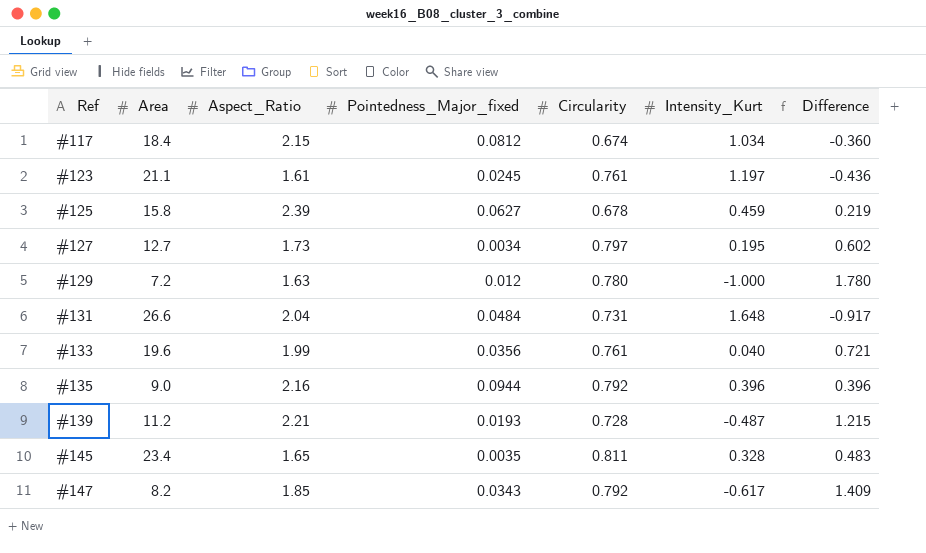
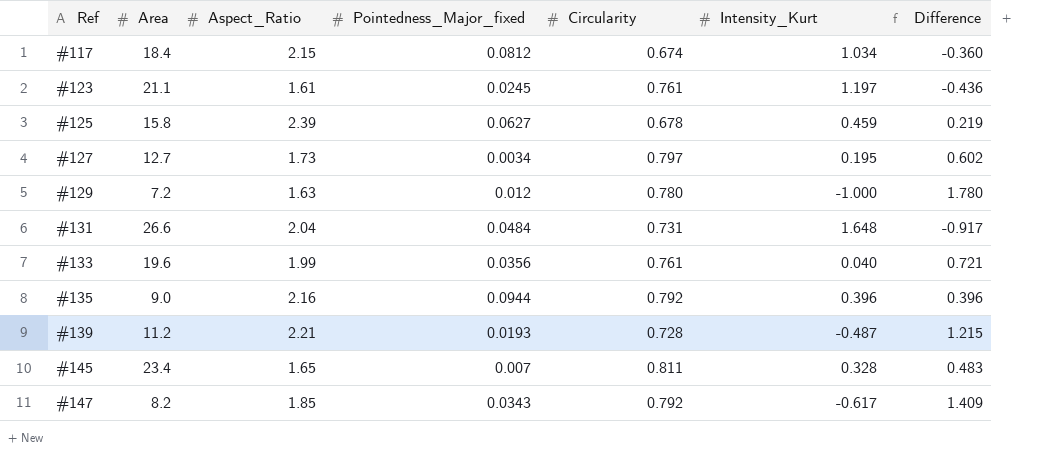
#145 | Pointedness_Major_fixed: 0.0035 -> 0.007

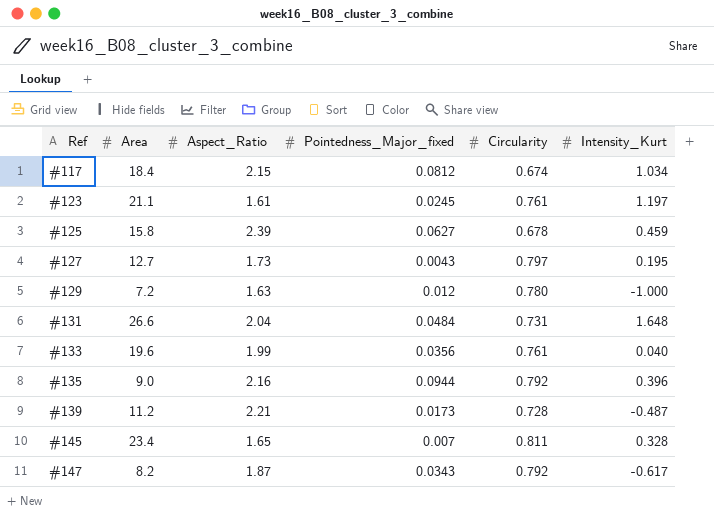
column Difference | formula: [Circularity] - [Intensity_Kurt] -> none
#127 | Pointedness_Major_fixed: 0.0034 -> 0.0043
#139 | Pointedness_Major_fixed: 0.0193 -> 0.0173
#147 | Aspect_Ratio: 1.85 -> 1.87

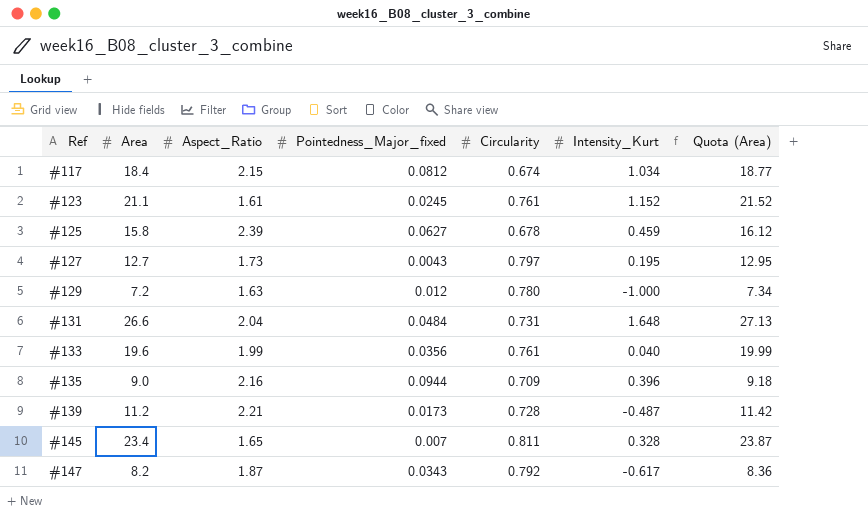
column Quota (Area) | formula: none -> [Area] * 1.02
#123 | Intensity_Kurt: 1.197 -> 1.152
#135 | Circularity: 0.792 -> 0.709

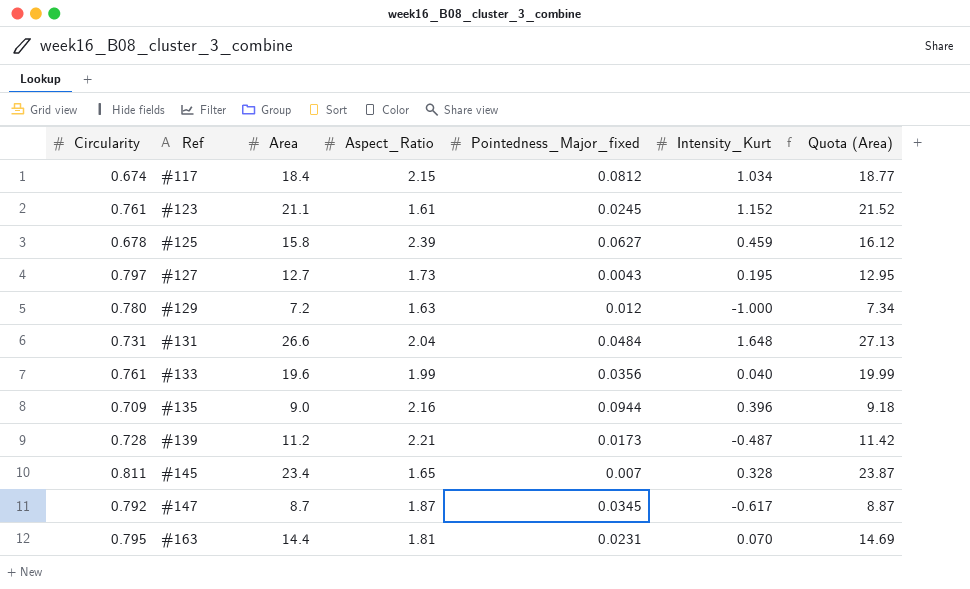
column Circularity | position: 5 -> 1
#147 | Area: 8.2 -> 8.7
#147 | Pointedness_Major_fixed: 0.0343 -> 0.0345
#147 | Quota (Area): 8.36 -> 8.87
row #163: none -> 0.795 | 14.4 | 1.81 | 0.0231 | 0.070 | 14.69

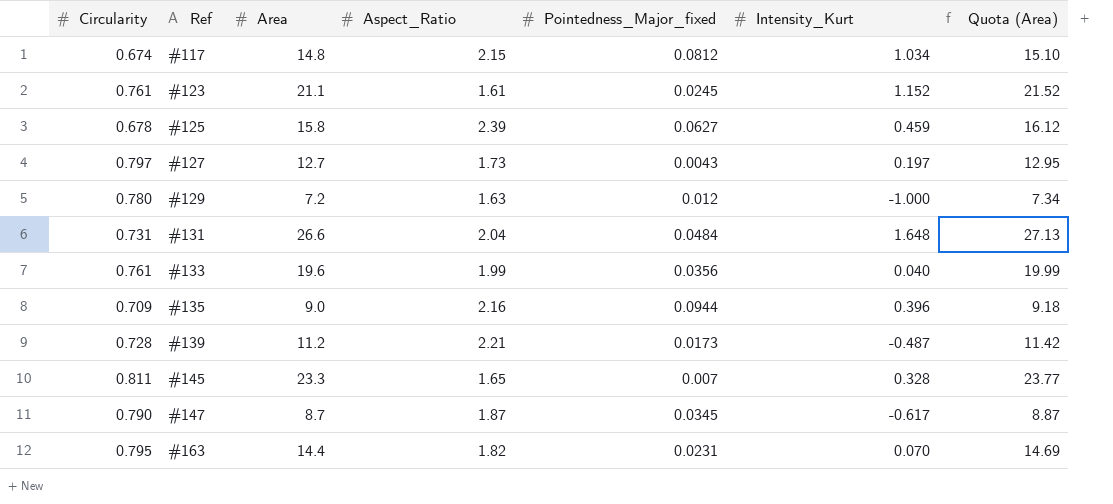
#117 | Area: 18.4 -> 14.8
#117 | Quota (Area): 18.77 -> 15.10
#127 | Intensity_Kurt: 0.195 -> 0.197
#145 | Area: 23.4 -> 23.3
#145 | Quota (Area): 23.87 -> 23.77
#147 | Circularity: 0.792 -> 0.790
#163 | Aspect_Ratio: 1.81 -> 1.82

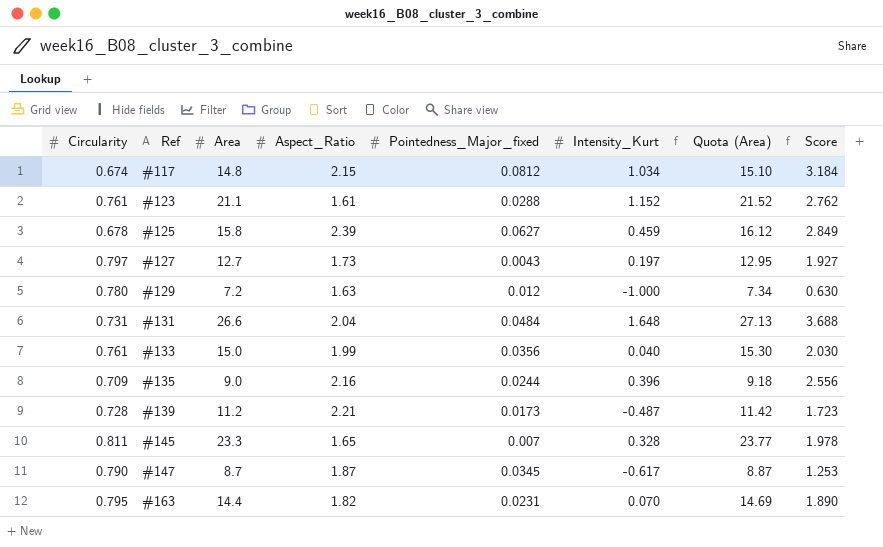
column Score | formula: none -> [Aspect_Ratio] + [Intensity_Kurt]
#123 | Pointedness_Major_fixed: 0.0245 -> 0.0288
#133 | Area: 19.6 -> 15.0
#133 | Quota (Area): 19.99 -> 15.30
#135 | Pointedness_Major_fixed: 0.0944 -> 0.0244

